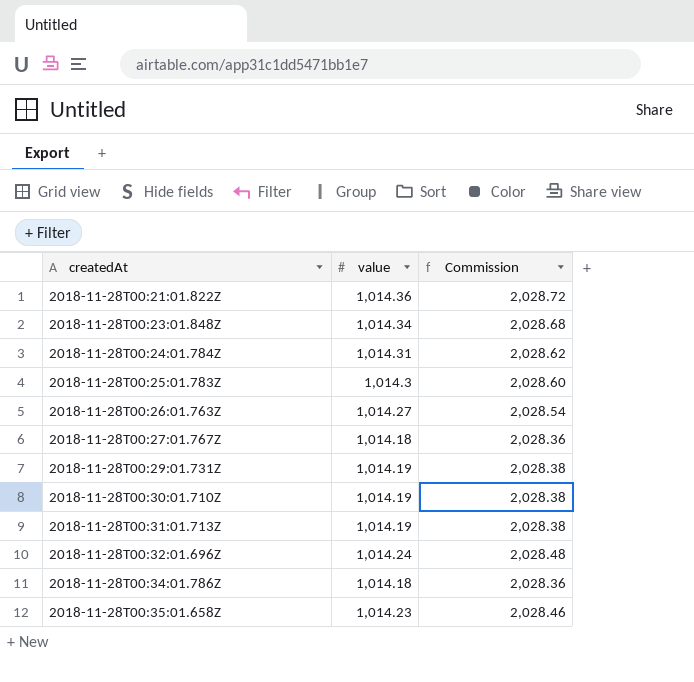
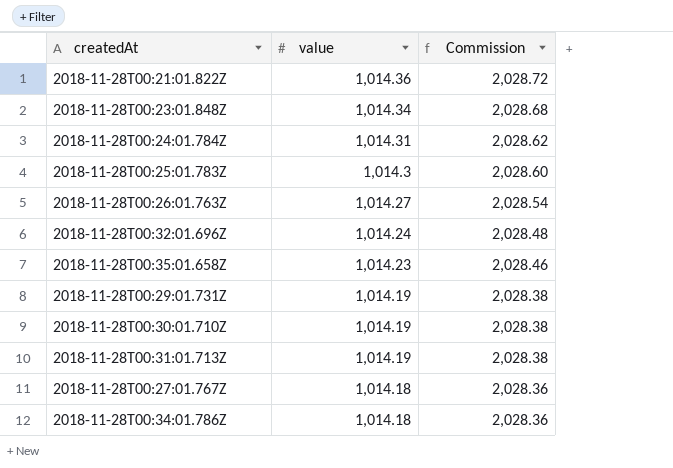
row order: createdAt ascending -> value descending

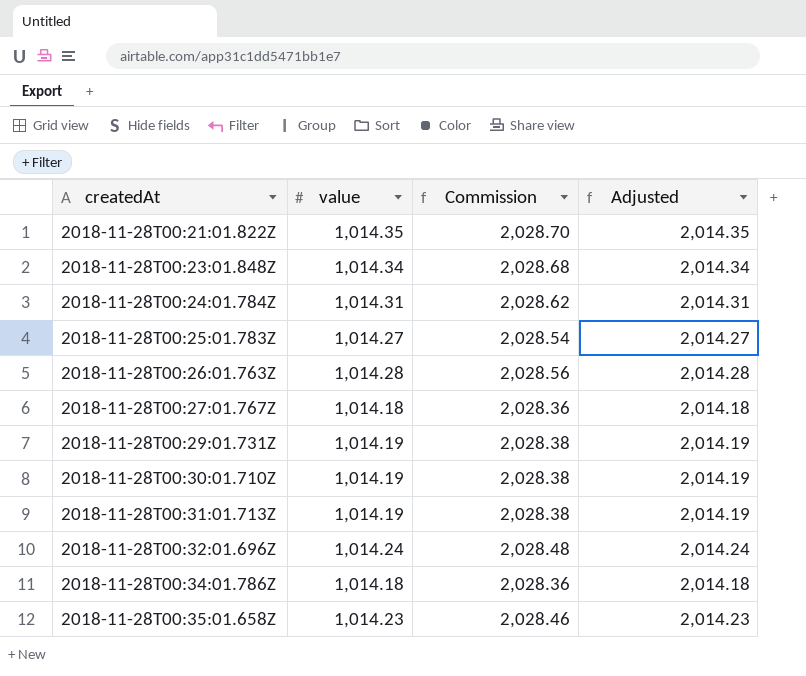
row order: value descending -> createdAt ascending
column Adjusted | formula: none -> [value] + 1000
2018-11-28T00:21:01.822Z | value: 1,014.36 -> 1,014.35
2018-11-28T00:21:01.822Z | Commission: 2,028.72 -> 2,028.70
2018-11-28T00:25:01.783Z | value: 1,014.3 -> 1,014.27
2018-11-28T00:25:01.783Z | Commission: 2,028.60 -> 2,028.54
2018-11-28T00:26:01.763Z | value: 1,014.27 -> 1,014.28
2018-11-28T00:26:01.763Z | Commission: 2,028.54 -> 2,028.56

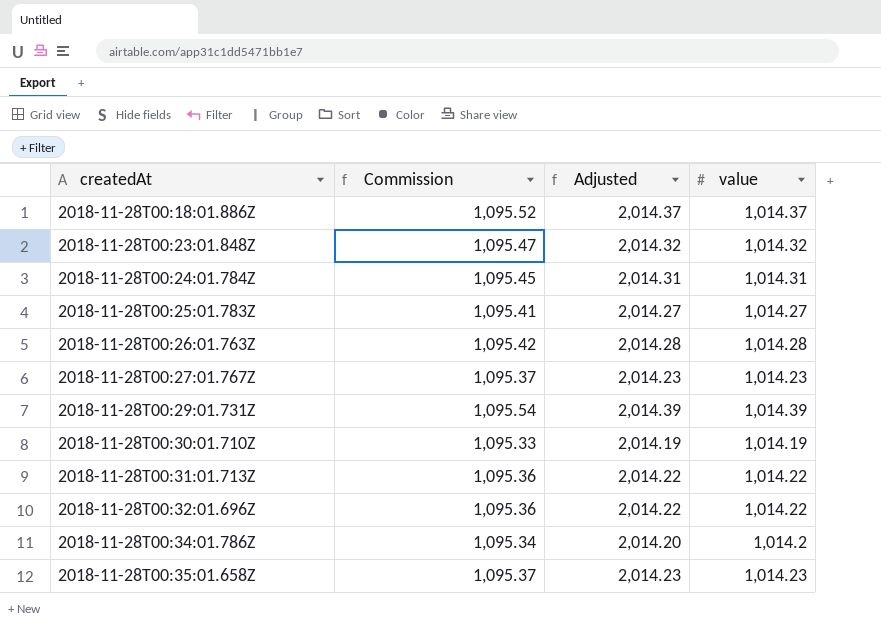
column Commission | formula: [value] * 2 -> [value] * 1.08
column value | position: 2 -> 4
row 2018-11-28T00:21:01.822Z: 1,014.35 | 2,028.70 | 2,014.35 -> none
row 2018-11-28T00:18:01.886Z: none -> 1,095.52 | 2,014.37 | 1,014.37
2018-11-28T00:23:01.848Z | Adjusted: 2,014.34 -> 2,014.32
2018-11-28T00:23:01.848Z | value: 1,014.34 -> 1,014.32
2018-11-28T00:27:01.767Z | Adjusted: 2,014.18 -> 2,014.23
2018-11-28T00:27:01.767Z | value: 1,014.18 -> 1,014.23
2018-11-28T00:29:01.731Z | Adjusted: 2,014.19 -> 2,014.39
2018-11-28T00:29:01.731Z | value: 1,014.19 -> 1,014.39
2018-11-28T00:31:01.713Z | Adjusted: 2,014.19 -> 2,014.22
2018-11-28T00:31:01.713Z | value: 1,014.19 -> 1,014.22
2018-11-28T00:32:01.696Z | Adjusted: 2,014.24 -> 2,014.22
2018-11-28T00:32:01.696Z | value: 1,014.24 -> 1,014.22
2018-11-28T00:34:01.786Z | Adjusted: 2,014.18 -> 2,014.20
2018-11-28T00:34:01.786Z | value: 1,014.18 -> 1,014.2

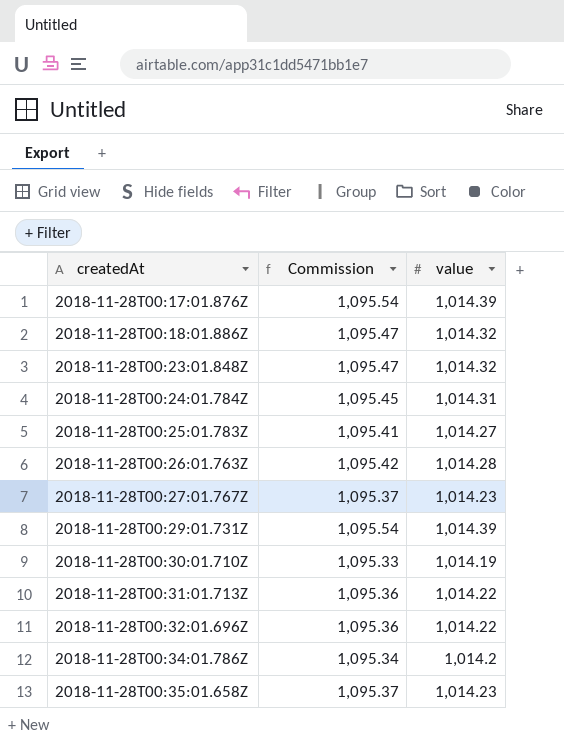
column Adjusted | formula: [value] + 1000 -> none
row 2018-11-28T00:17:01.876Z: none -> 1,095.54 | 1,014.39
2018-11-28T00:18:01.886Z | Commission: 1,095.52 -> 1,095.47
2018-11-28T00:18:01.886Z | value: 1,014.37 -> 1,014.32

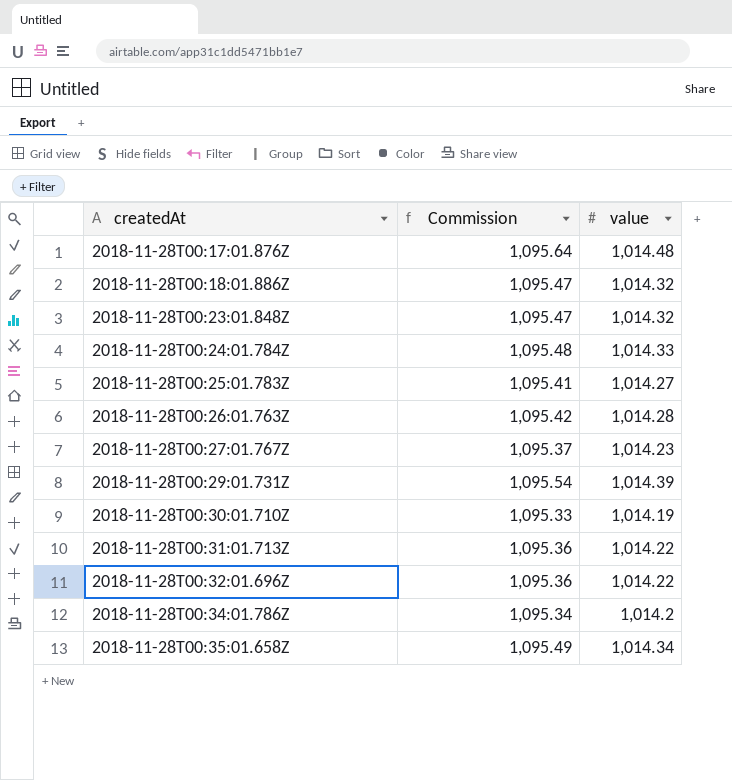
2018-11-28T00:17:01.876Z | Commission: 1,095.54 -> 1,095.64
2018-11-28T00:17:01.876Z | value: 1,014.39 -> 1,014.48
2018-11-28T00:24:01.784Z | Commission: 1,095.45 -> 1,095.48
2018-11-28T00:24:01.784Z | value: 1,014.31 -> 1,014.33
2018-11-28T00:35:01.658Z | Commission: 1,095.37 -> 1,095.49
2018-11-28T00:35:01.658Z | value: 1,014.23 -> 1,014.34

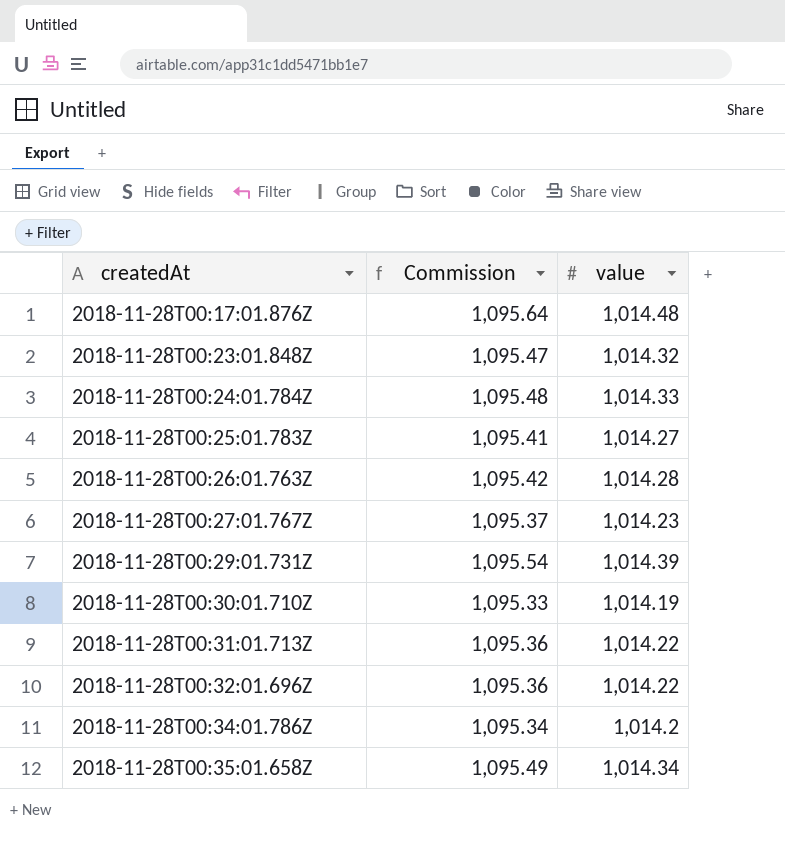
row 2018-11-28T00:18:01.886Z: 1,095.47 | 1,014.32 -> none

